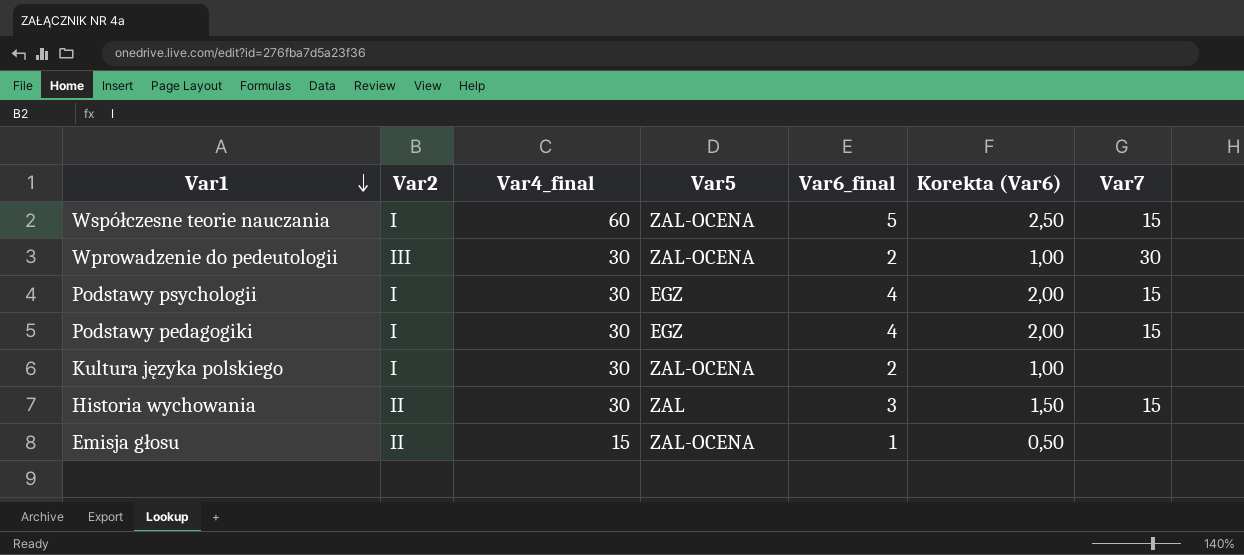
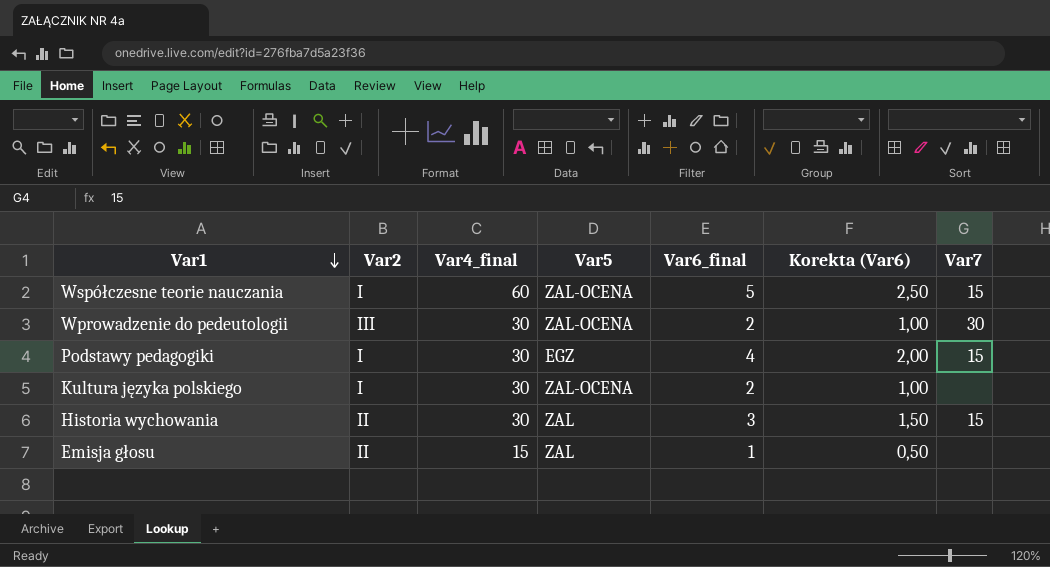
row Podstawy psychologii: I | 30 | EGZ | 4 | 2,00 | 15 -> none
Emisja głosu | Var5: ZAL-OCENA -> ZAL

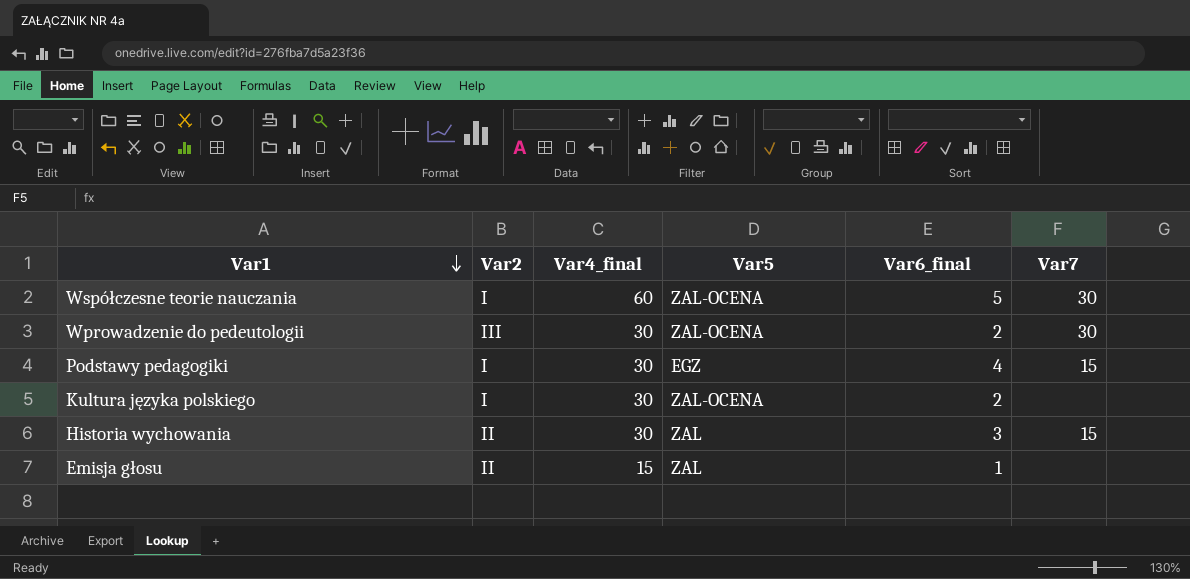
column Korekta (Var6) | formula: [Var6_final] * 0,5 -> none
Współczesne teorie nauczania | Var7: 15 -> 30

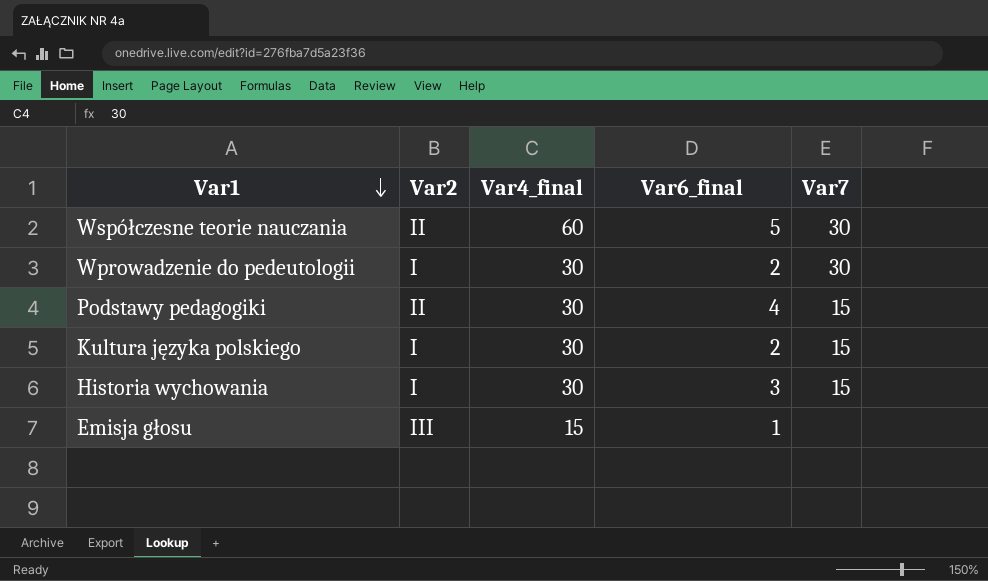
column Var5 | position: 4 -> none
Współczesne teorie nauczania | Var2: I -> II
Wprowadzenie do pedeutologii | Var2: III -> I
Podstawy pedagogiki | Var2: I -> II
Kultura języka polskiego | Var7: none -> 15
Historia wychowania | Var2: II -> I
Emisja głosu | Var2: II -> III

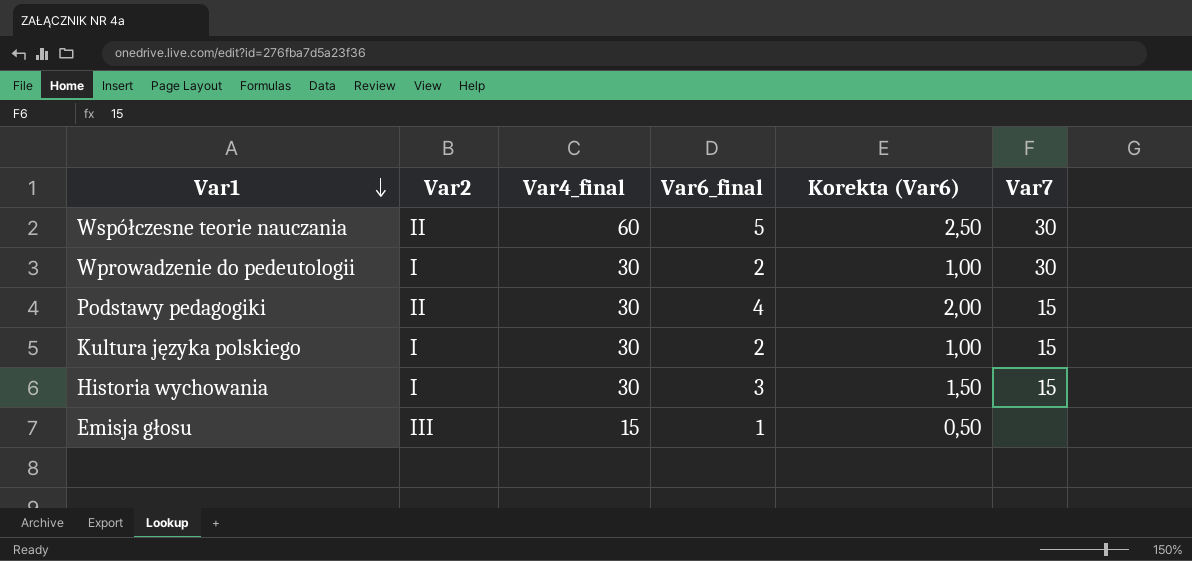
column Korekta (Var6) | formula: none -> [Var6_final] * 0,5

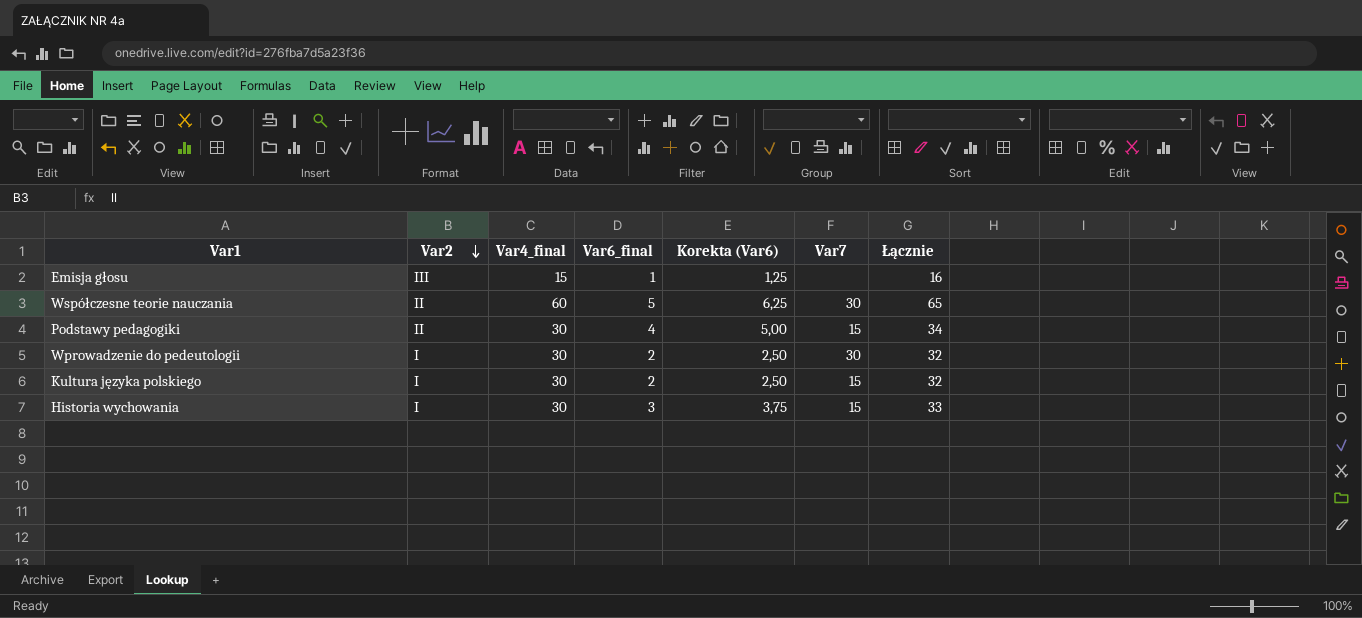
row order: Var1 descending -> Var2 descending
column Korekta (Var6) | formula: [Var6_final] * 0,5 -> [Var6_final] * 1,25
column Łącznie | formula: none -> [Var4_final] + [Var6_final]

